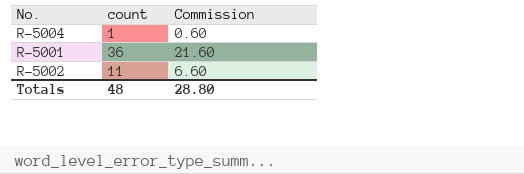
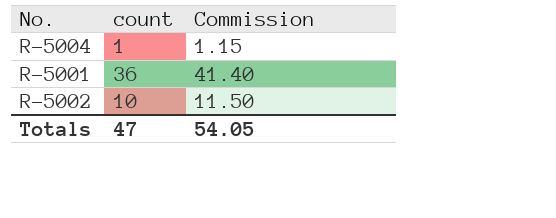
column Commission | formula: [count] * 0.6 -> [count] * 1.15
R-5002 | count: 11 -> 10
Totals | count: 48 -> 47
Totals | Commission: 28.80 -> 54.05

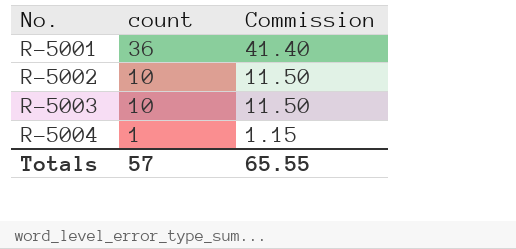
row order: none -> No. ascending
row R-5003: none -> 10 | 11.50
Totals | count: 47 -> 57
Totals | Commission: 54.05 -> 65.55

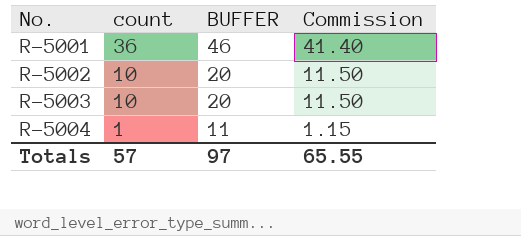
column BUFFER | formula: none -> [count] + 10

